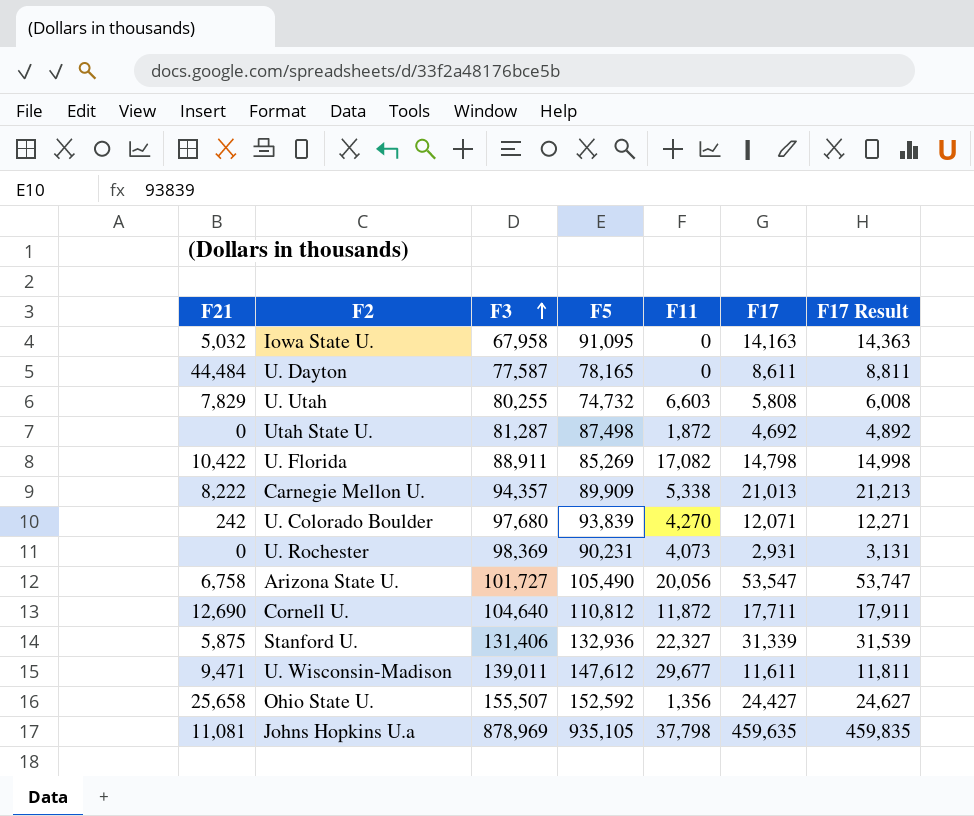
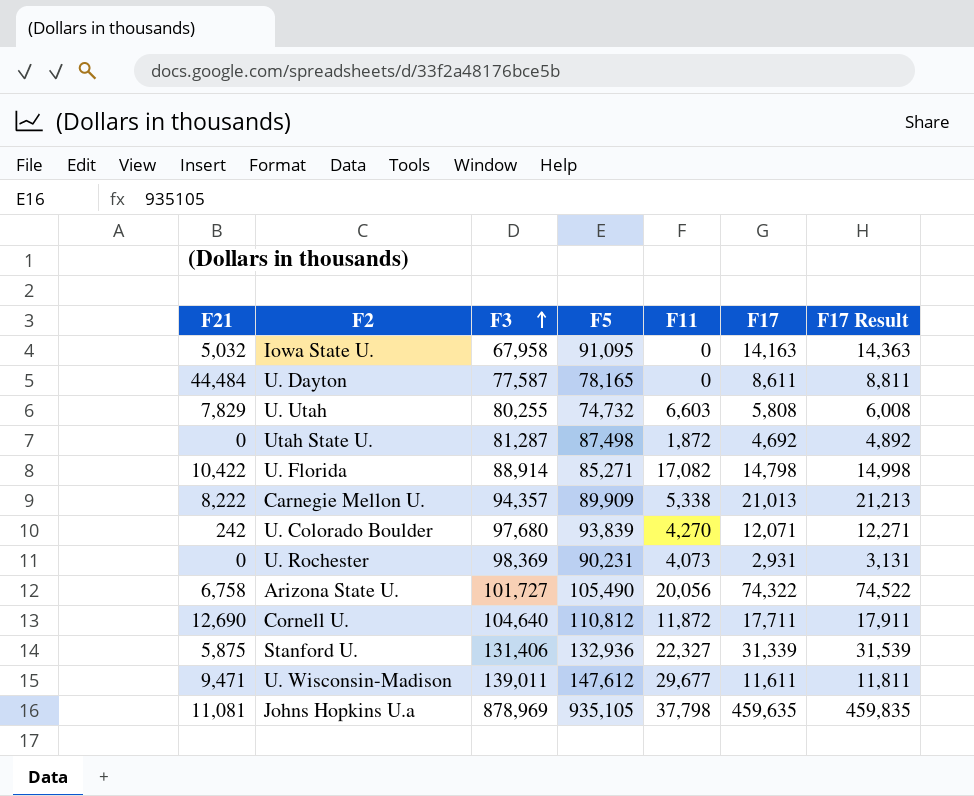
row Ohio State U.: 25,658 | 155,507 | 152,592 | 1,356 | 24,427 | 24,627 -> none
U. Florida | F3: 88,911 -> 88,914
U. Florida | F5: 85,269 -> 85,271
Arizona State U. | F17: 53,547 -> 74,322
Arizona State U. | F17 Result: 53,747 -> 74,522

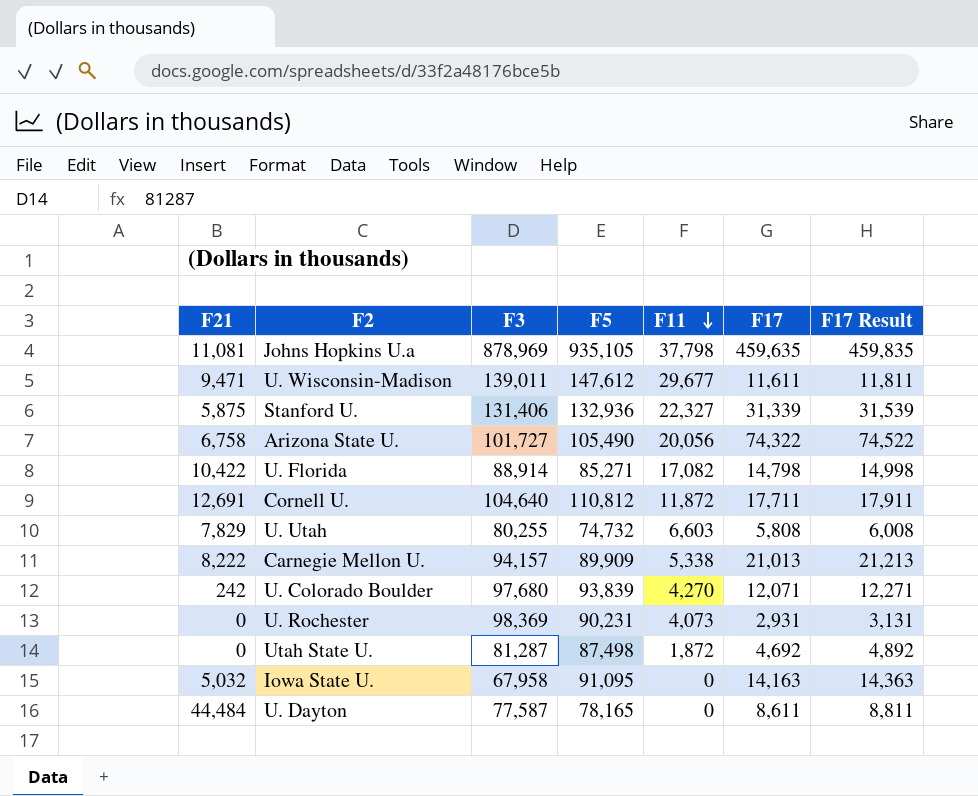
row order: F3 ascending -> F11 descending
Cornell U. | F21: 12,690 -> 12,691
Carnegie Mellon U. | F3: 94,357 -> 94,157

